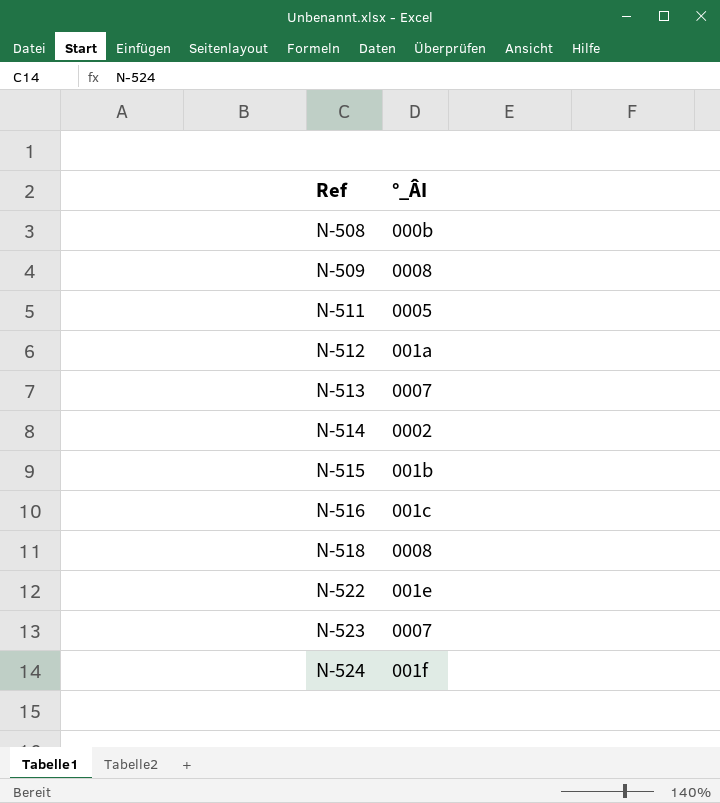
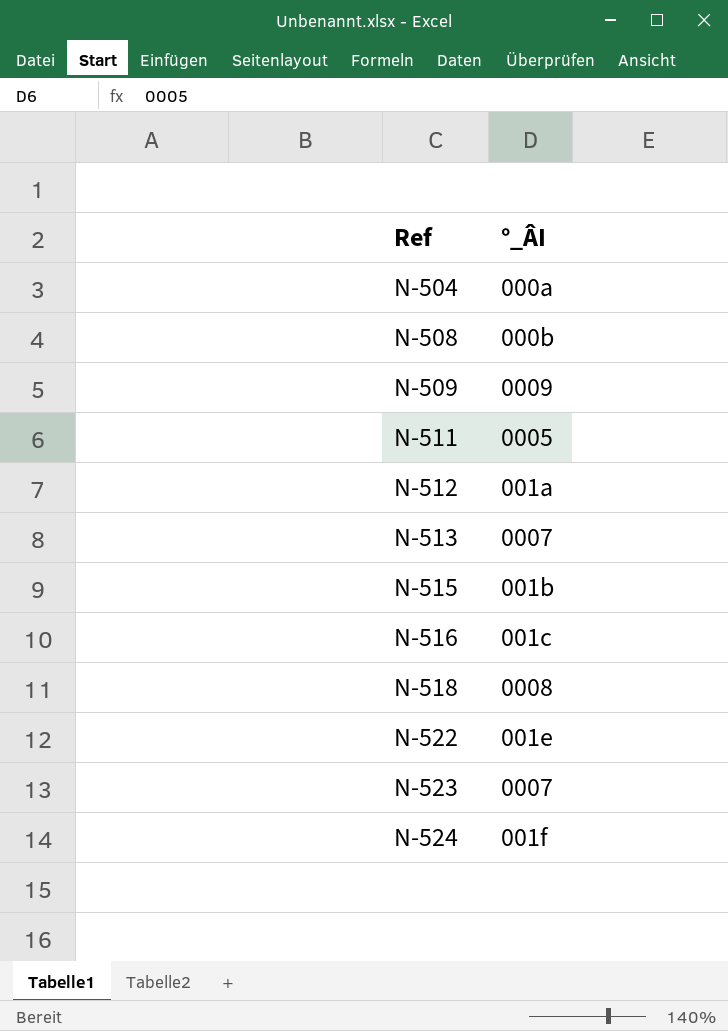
row N-514: 0002 -> none
row N-504: none -> 000a
N-509 | °_ÂI: 0008 -> 0009

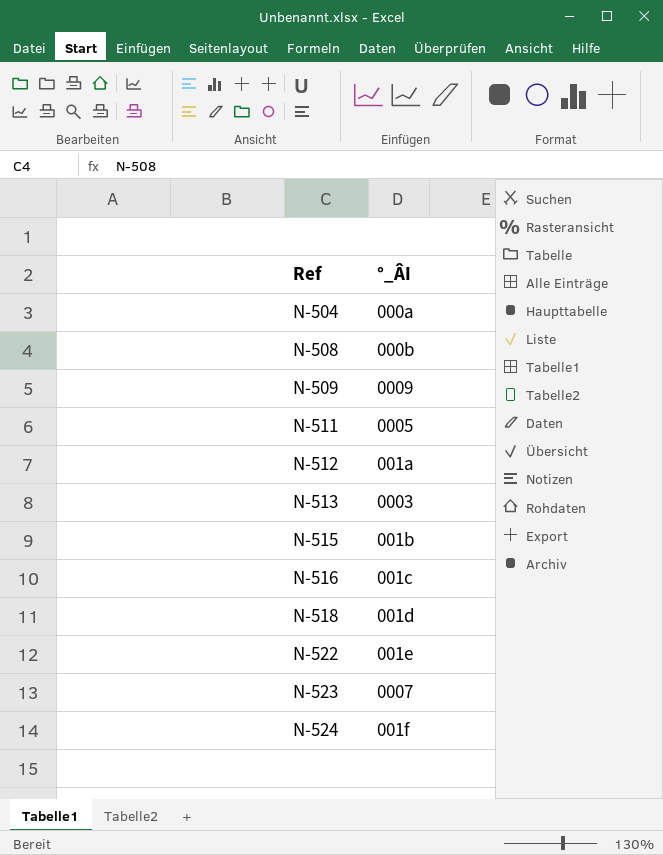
N-513 | °_ÂI: 0007 -> 0003
N-518 | °_ÂI: 0008 -> 001d

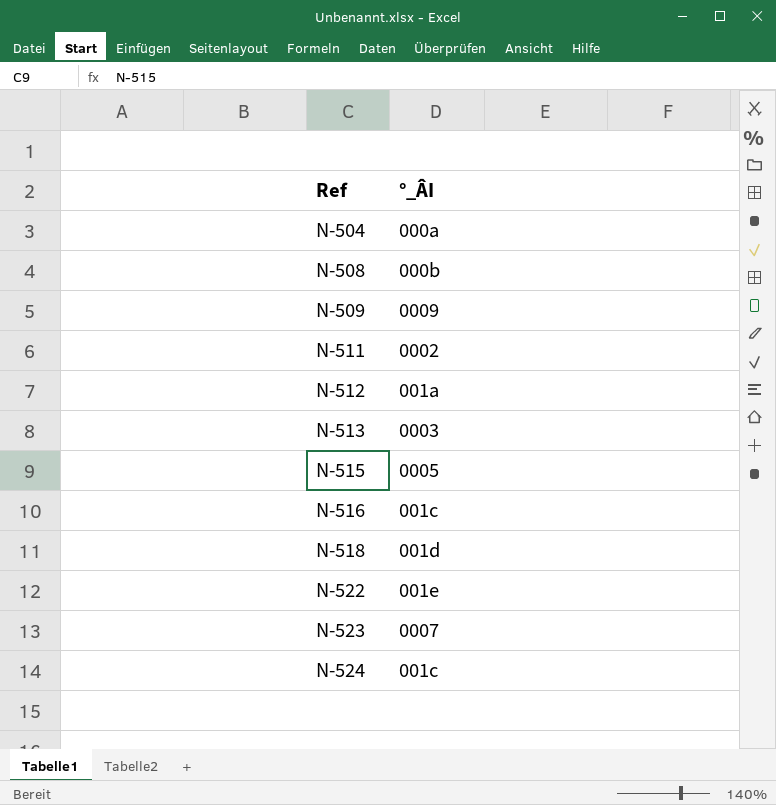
N-511 | °_ÂI: 0005 -> 0002
N-515 | °_ÂI: 001b -> 0005
N-524 | °_ÂI: 001f -> 001c

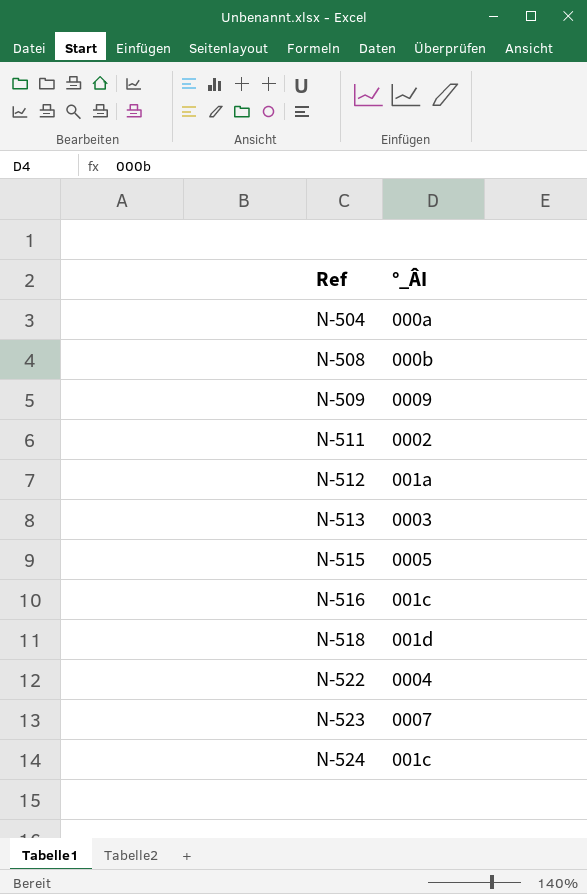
N-522 | °_ÂI: 001e -> 0004

